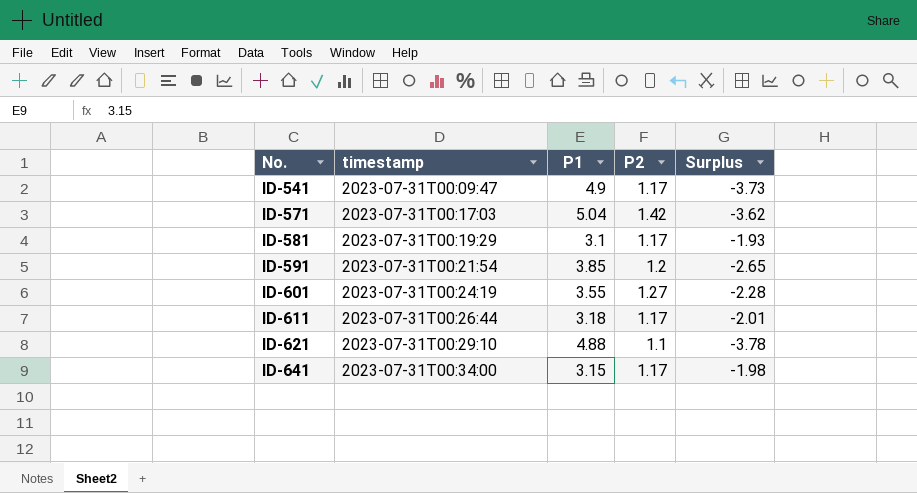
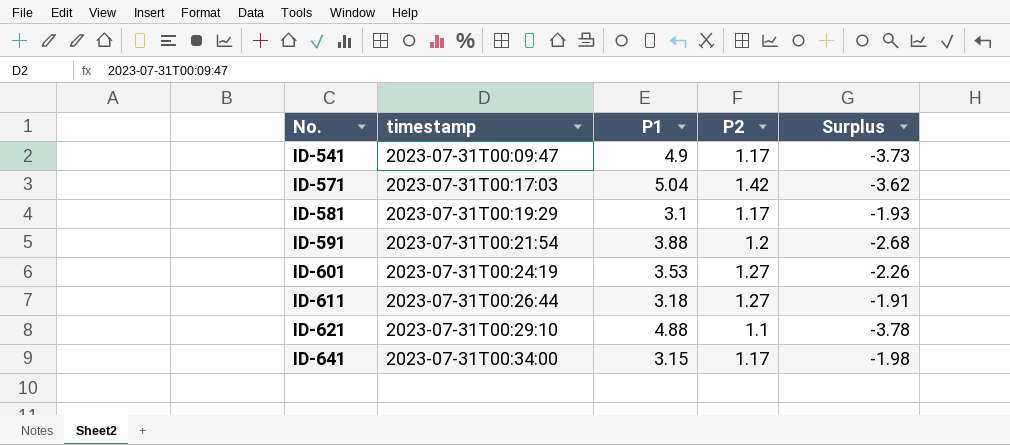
ID-591 | P1: 3.85 -> 3.88
ID-591 | Surplus: -2.65 -> -2.68
ID-601 | P1: 3.55 -> 3.53
ID-601 | Surplus: -2.28 -> -2.26
ID-611 | P2: 1.17 -> 1.27
ID-611 | Surplus: -2.01 -> -1.91

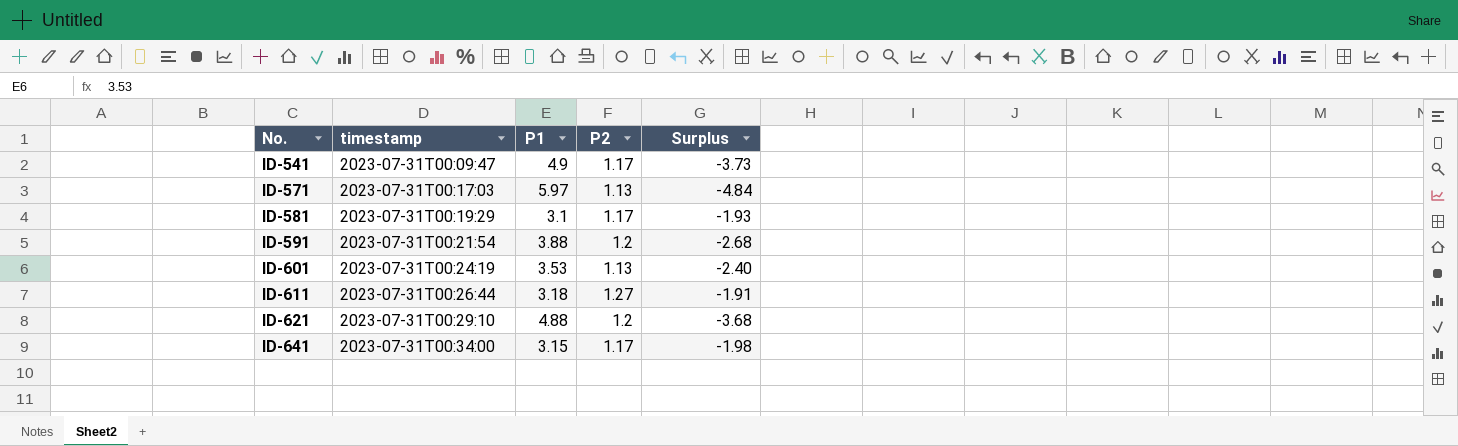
ID-571 | P1: 5.04 -> 5.97
ID-571 | P2: 1.42 -> 1.13
ID-571 | Surplus: -3.62 -> -4.84
ID-601 | P2: 1.27 -> 1.13
ID-601 | Surplus: -2.26 -> -2.40
ID-621 | P2: 1.1 -> 1.2
ID-621 | Surplus: -3.78 -> -3.68

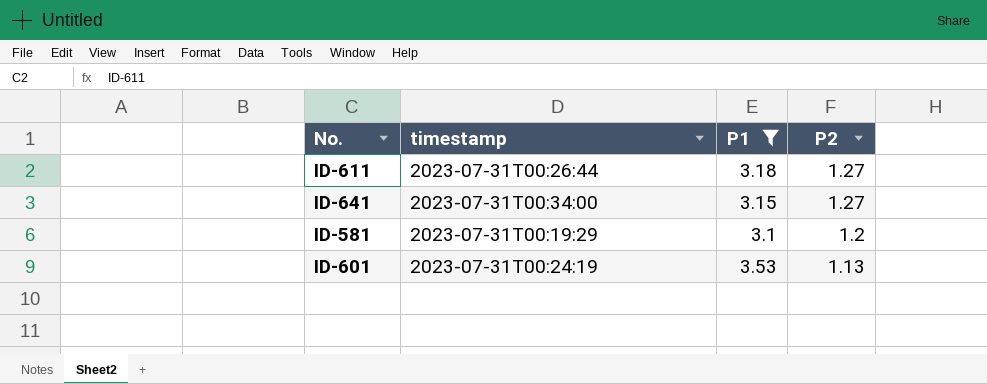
filter: none -> P1 <= 3.53
row order: No. ascending -> P2 descending
column Surplus | formula: [P2] - [P1] -> none
ID-641 | P2: 1.17 -> 1.27
ID-581 | P2: 1.17 -> 1.2

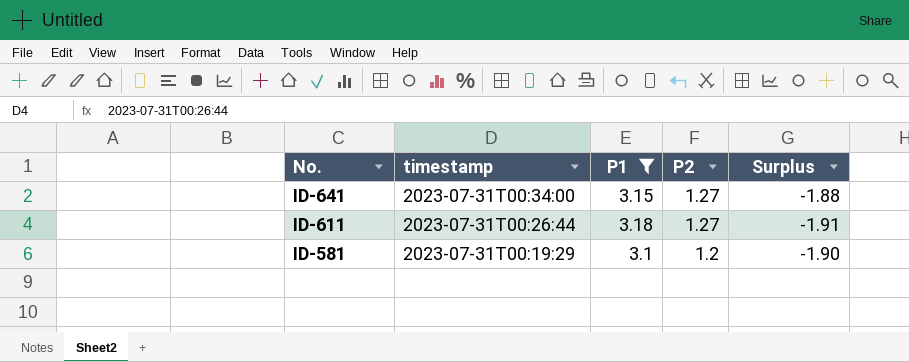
row order: P2 descending -> No. descending
column Surplus | formula: none -> [P2] - [P1]
row ID-601: 2023-07-31T00:24:19 | 3.53 | 1.13 -> none

